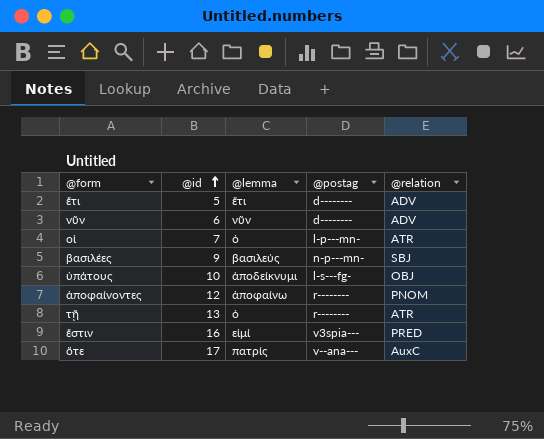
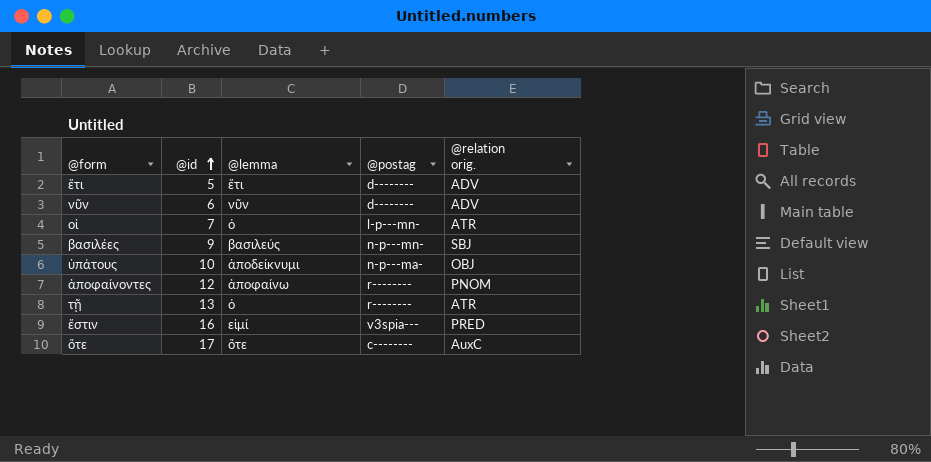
column name: @relation -> @relation orig.
ὑπάτους | @postag: l-s---fg- -> n-p---ma-
ὅτε | @lemma: πατρίς -> ὅτε
ὅτε | @postag: v--ana--- -> c--------

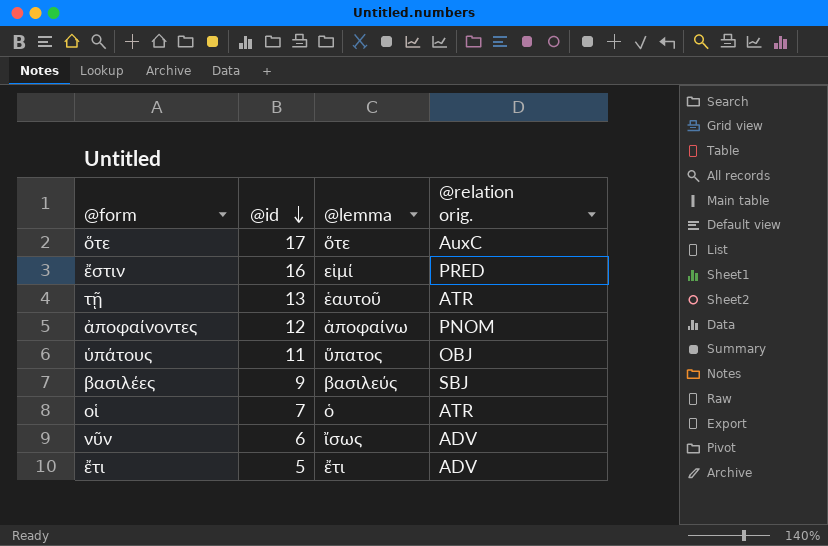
row order: @id ascending -> @id descending
column @postag | position: 4 -> none
τῇ | @lemma: ὁ -> ἑαυτοῦ
ὑπάτους | @id: 10 -> 11
ὑπάτους | @lemma: ἀποδείκνυμι -> ὕπατος
νῦν | @lemma: νῦν -> ἴσως

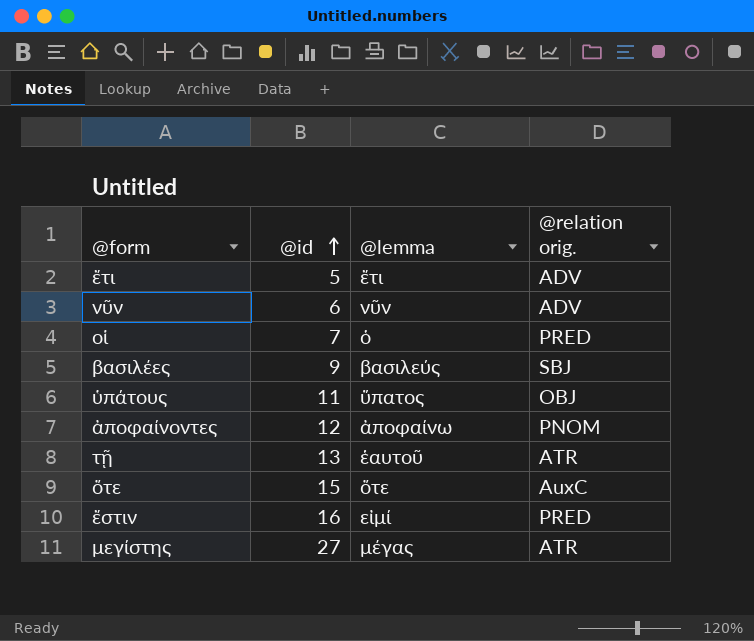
row order: @id descending -> @id ascending
νῦν | @lemma: ἴσως -> νῦν
οἱ | @relation orig.: ATR -> PRED
ὅτε | @id: 17 -> 15
row μεγίστης: none -> 27 | μέγας | ATR

